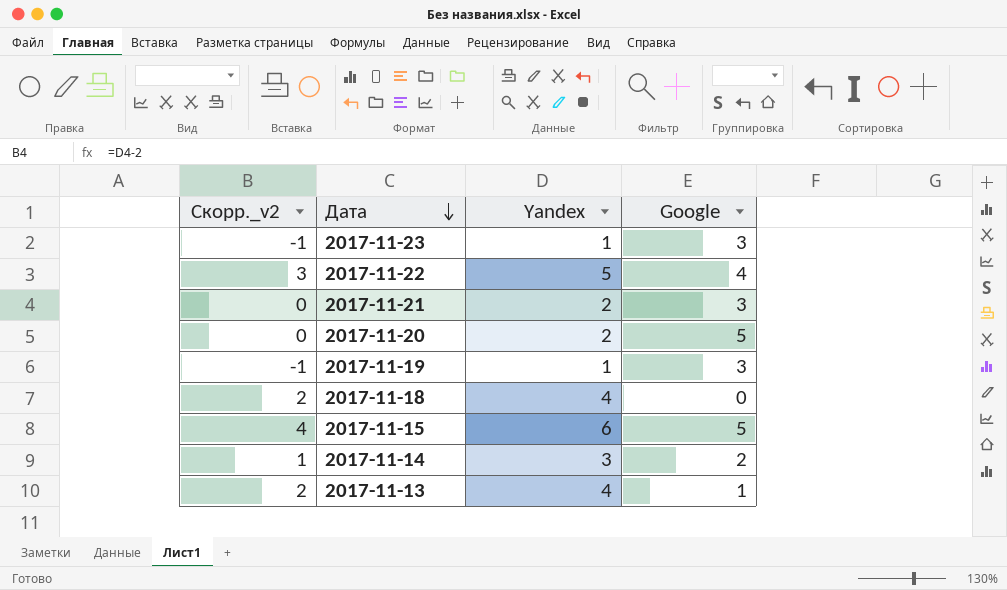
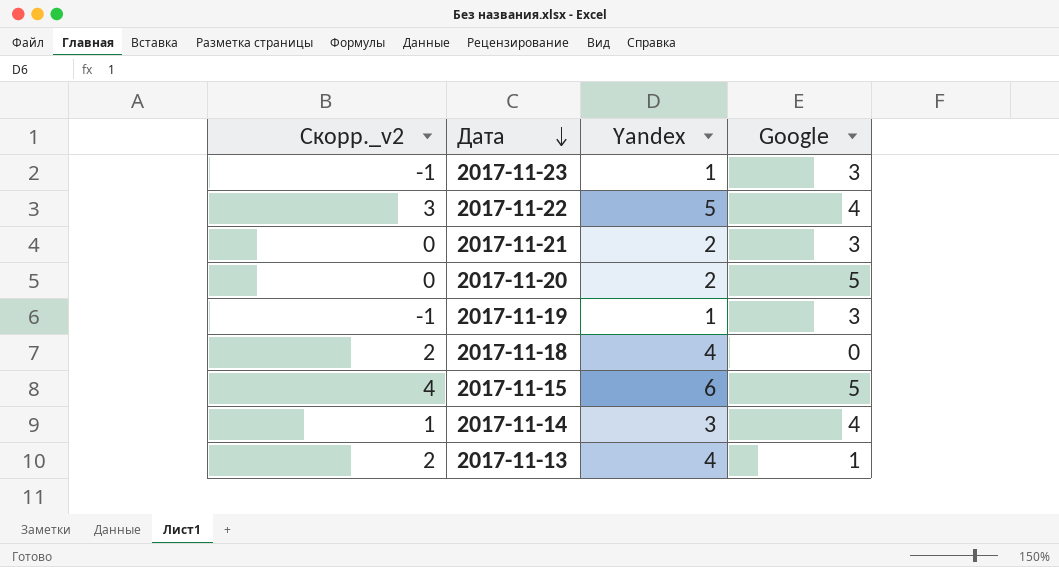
2017-11-14 | Google: 2 -> 4

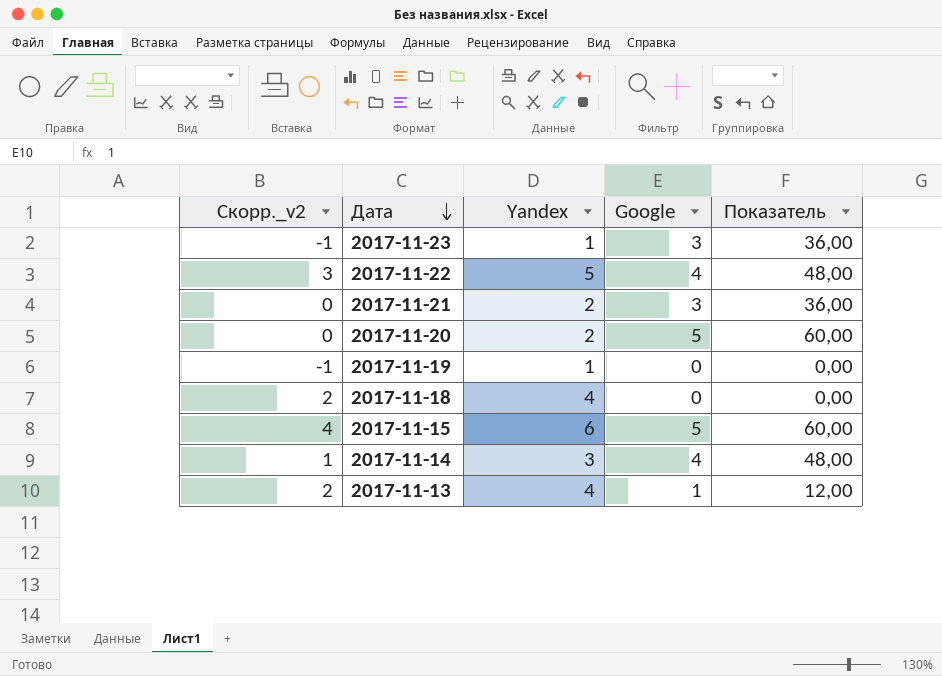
column Показатель | formula: none -> [Google] * 12
2017-11-19 | Google: 3 -> 0

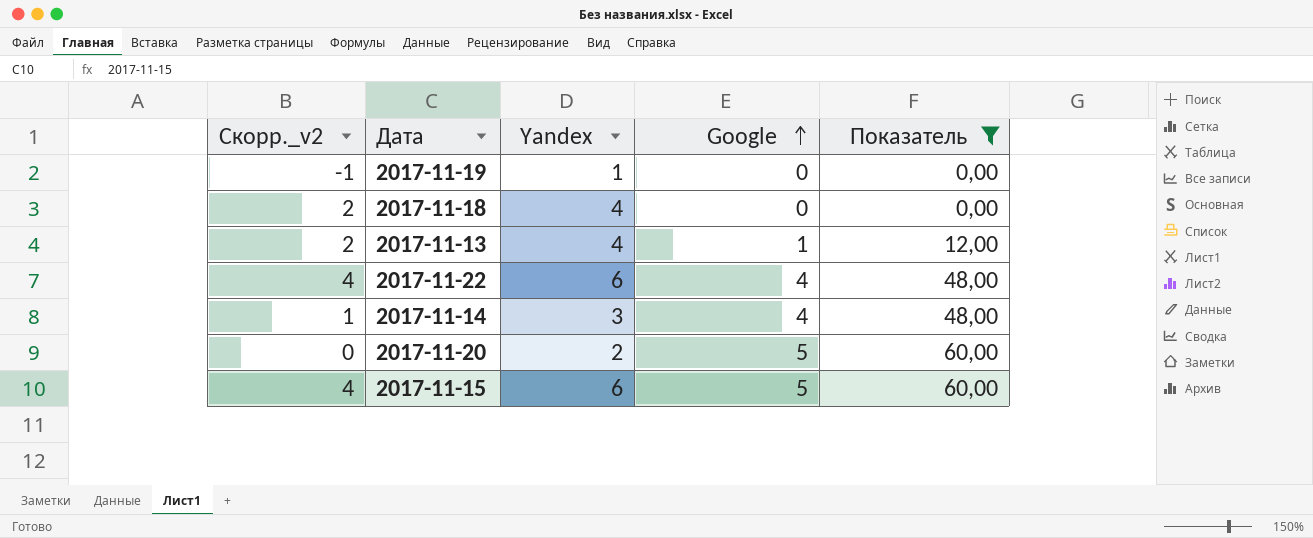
filter: none -> Показатель != 36,00
row order: Дата descending -> Google ascending
2017-11-22 | Скорр._v2: 3 -> 4
2017-11-22 | Yandex: 5 -> 6

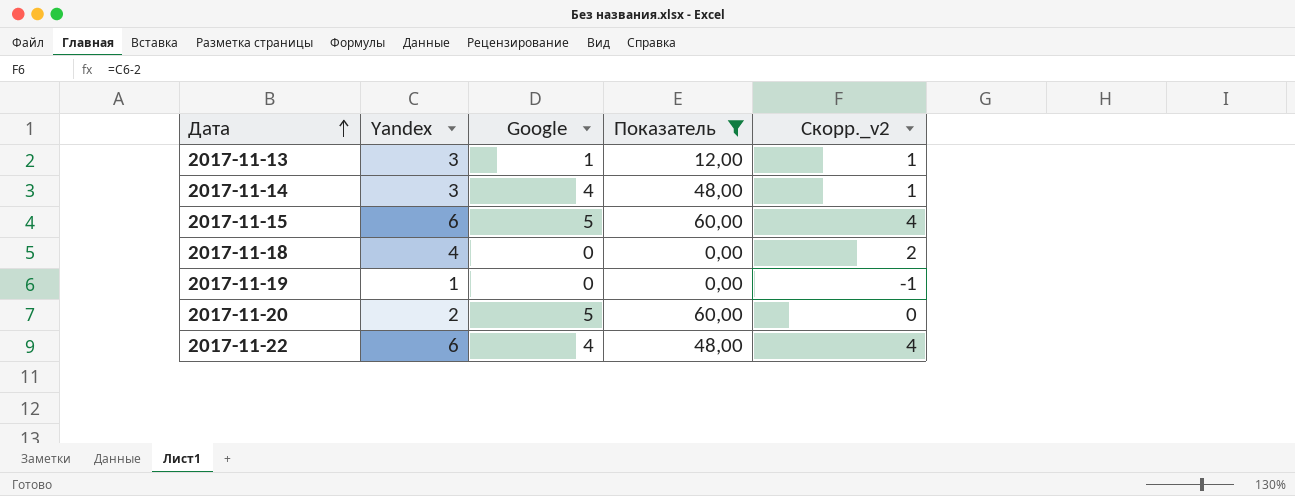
row order: Google ascending -> Дата ascending
column Скорр._v2 | position: 1 -> 5
2017-11-13 | Yandex: 4 -> 3
2017-11-13 | Скорр._v2: 2 -> 1

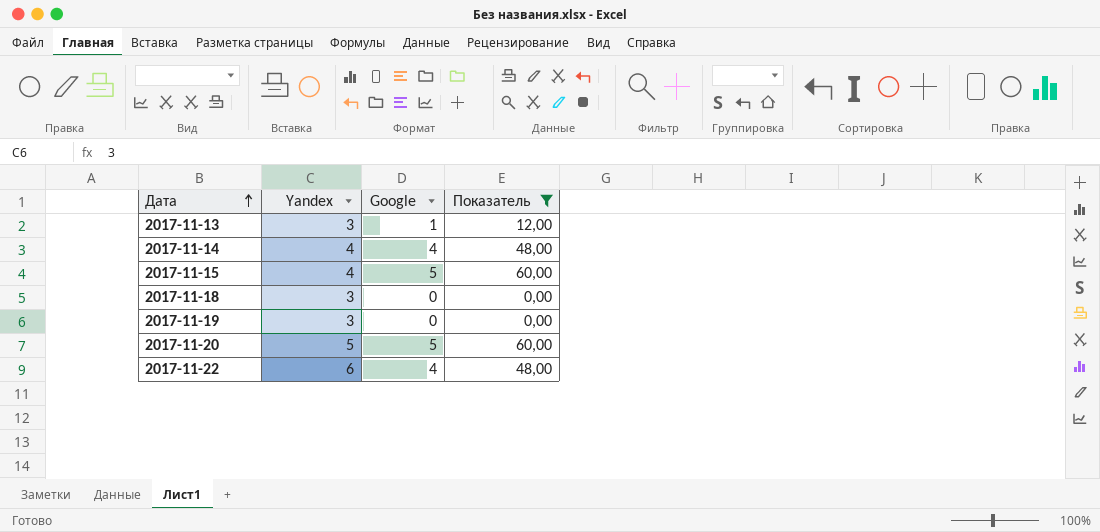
column Скорр._v2 | formula: [Yandex] - 2 -> none
2017-11-14 | Yandex: 3 -> 4
2017-11-15 | Yandex: 6 -> 4
2017-11-18 | Yandex: 4 -> 3
2017-11-19 | Yandex: 1 -> 3
2017-11-20 | Yandex: 2 -> 5

